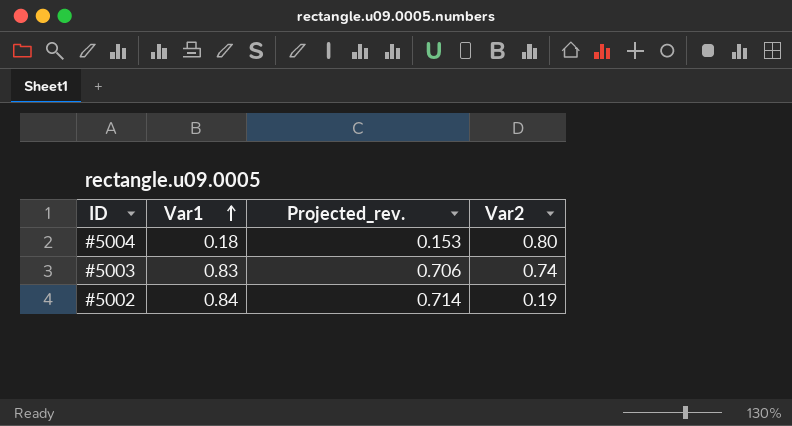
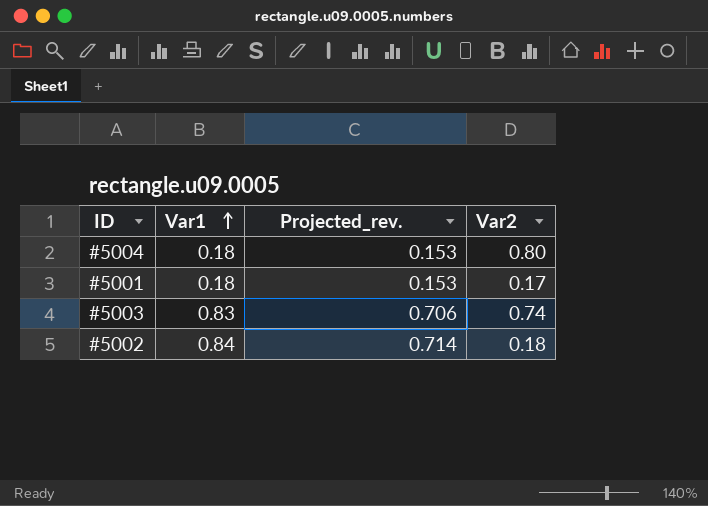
row #5001: none -> 0.18 | 0.153 | 0.17
#5002 | Var2: 0.19 -> 0.18

